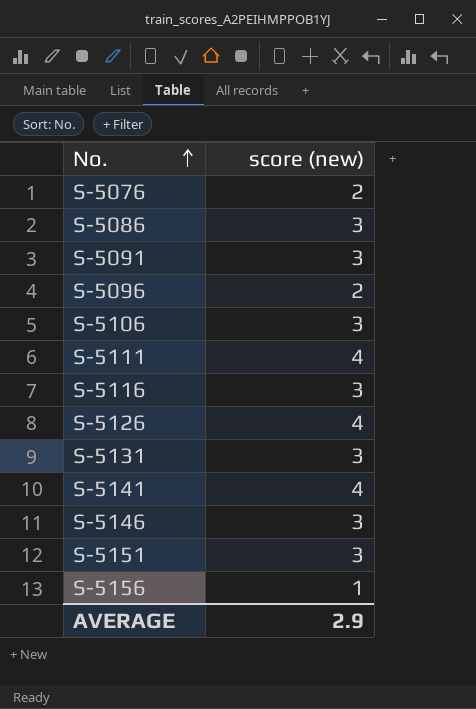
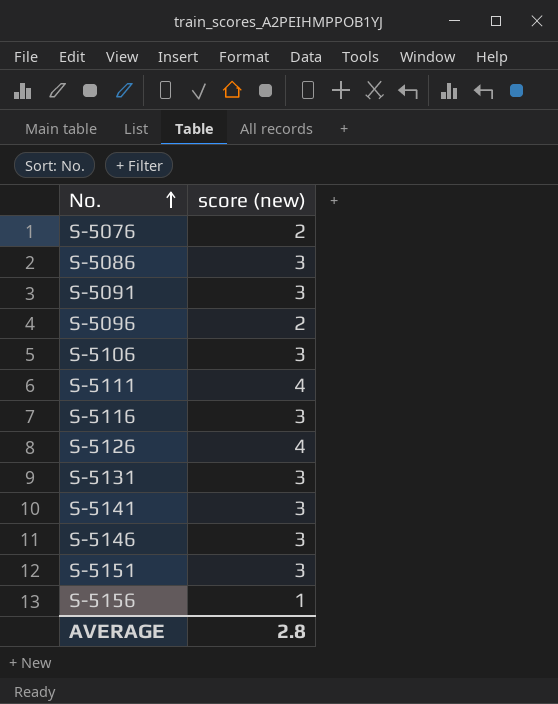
S-5141 | score (new): 4 -> 3
AVERAGE | score (new): 2.9 -> 2.8

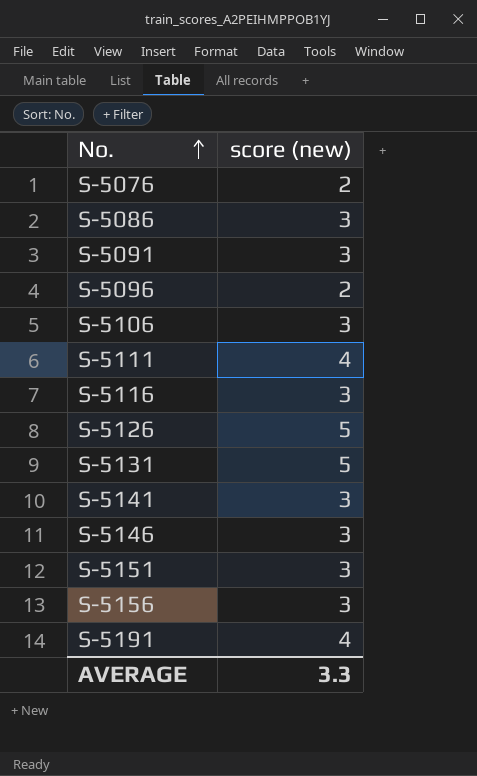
S-5126 | score (new): 4 -> 5
S-5131 | score (new): 3 -> 5
S-5156 | score (new): 1 -> 3
row S-5191: none -> 4
AVERAGE | score (new): 2.8 -> 3.3

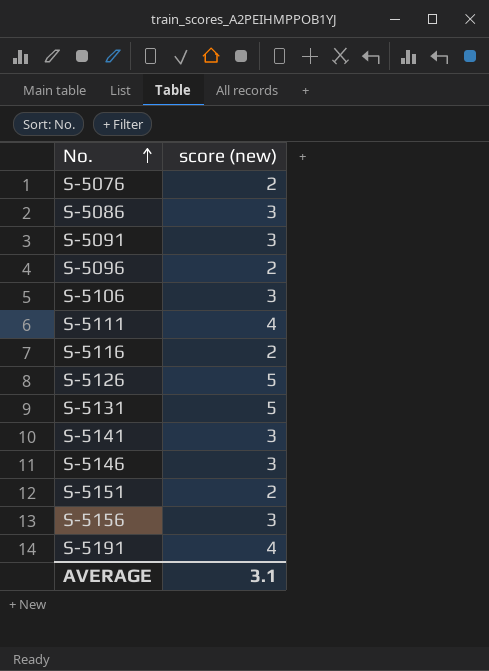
S-5116 | score (new): 3 -> 2
S-5151 | score (new): 3 -> 2
AVERAGE | score (new): 3.3 -> 3.1

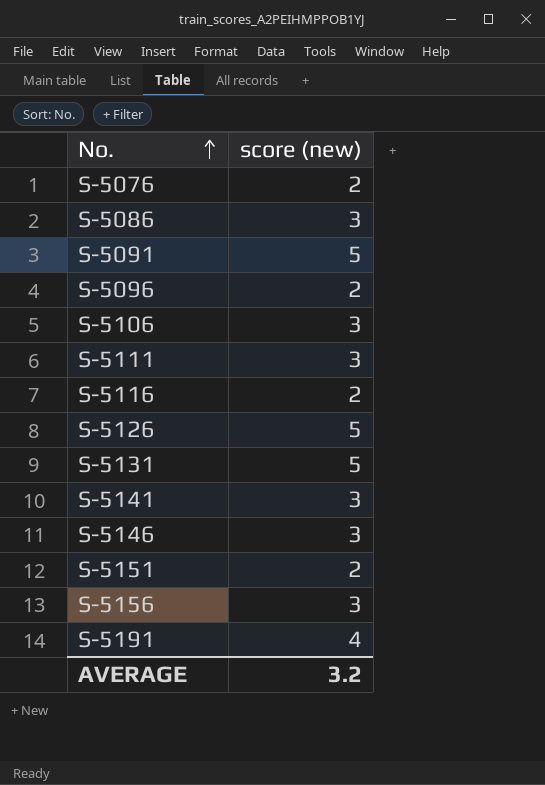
S-5091 | score (new): 3 -> 5
S-5111 | score (new): 4 -> 3
AVERAGE | score (new): 3.1 -> 3.2

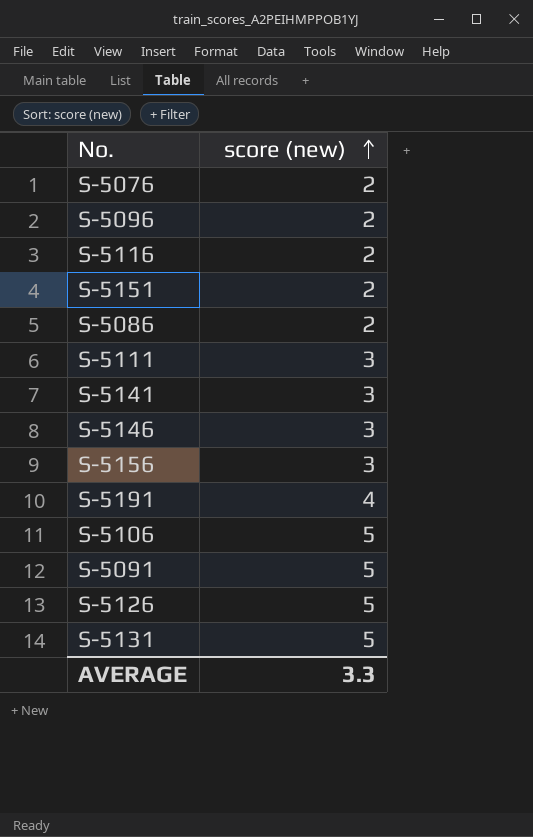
row order: No. ascending -> score (new) ascending
S-5086 | score (new): 3 -> 2
S-5106 | score (new): 3 -> 5
AVERAGE | score (new): 3.2 -> 3.3

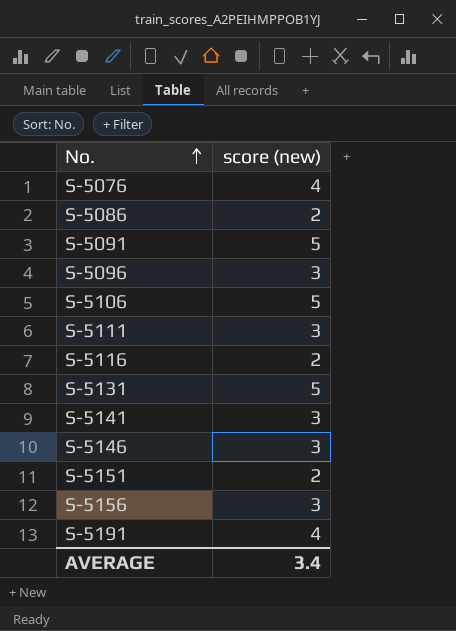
row order: score (new) ascending -> No. ascending
row S-5126: 5 -> none
S-5076 | score (new): 2 -> 4
S-5096 | score (new): 2 -> 3
AVERAGE | score (new): 3.3 -> 3.4

